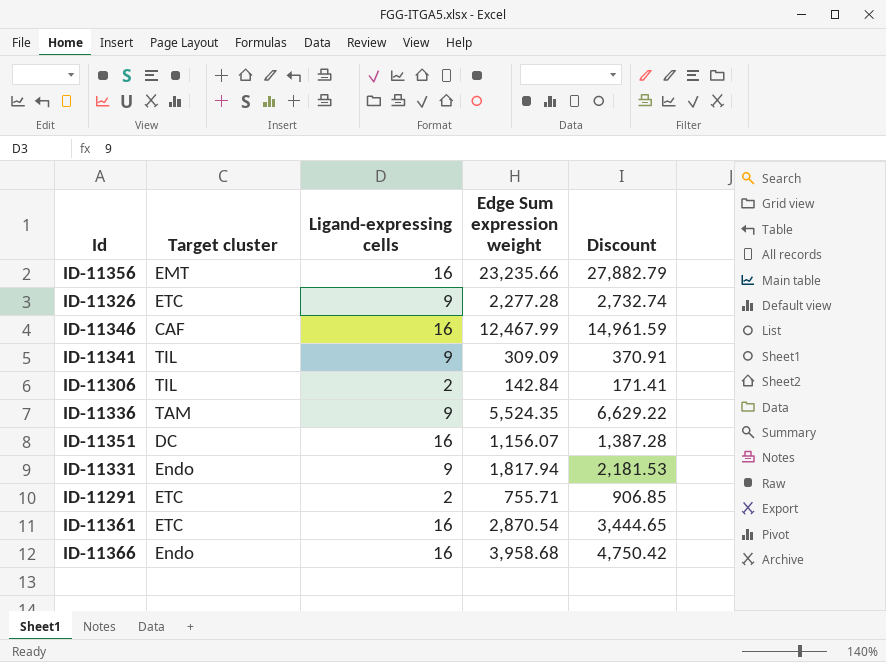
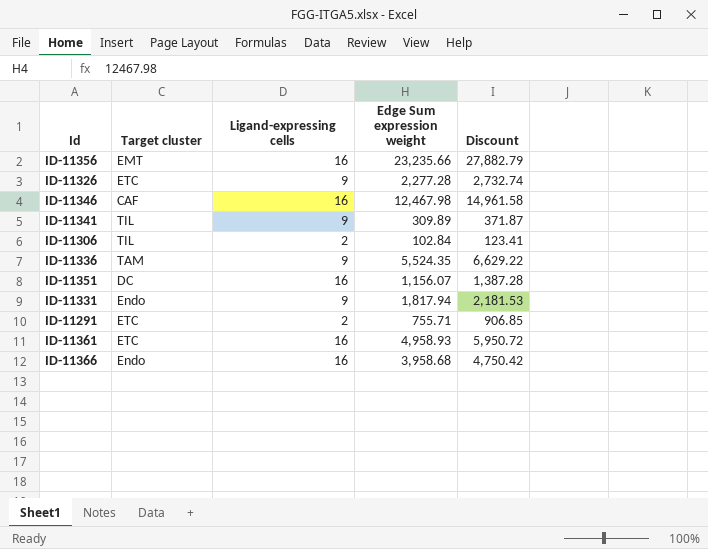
ID-11346 | Edge Sum expression weight: 12,467.99 -> 12,467.98
ID-11346 | Discount: 14,961.59 -> 14,961.58
ID-11341 | Edge Sum expression weight: 309.09 -> 309.89
ID-11341 | Discount: 370.91 -> 371.87
ID-11306 | Edge Sum expression weight: 142.84 -> 102.84
ID-11306 | Discount: 171.41 -> 123.41
ID-11361 | Edge Sum expression weight: 2,870.54 -> 4,958.93
ID-11361 | Discount: 3,444.65 -> 5,950.72

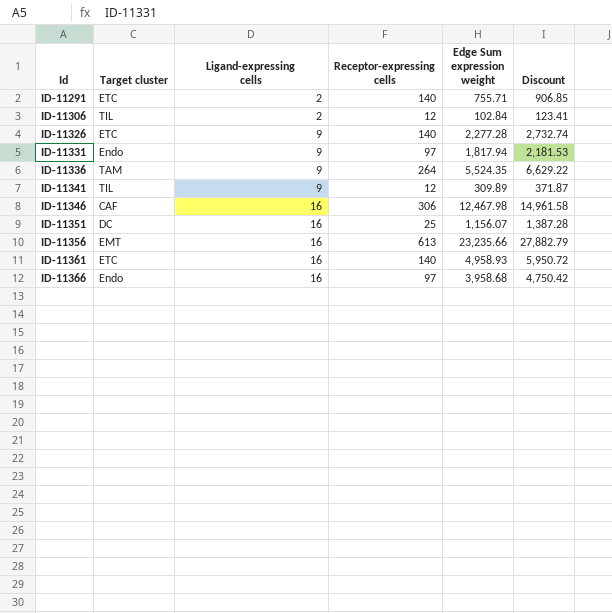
row order: none -> Id ascending
column Receptor-expressing cells | position: none -> 4

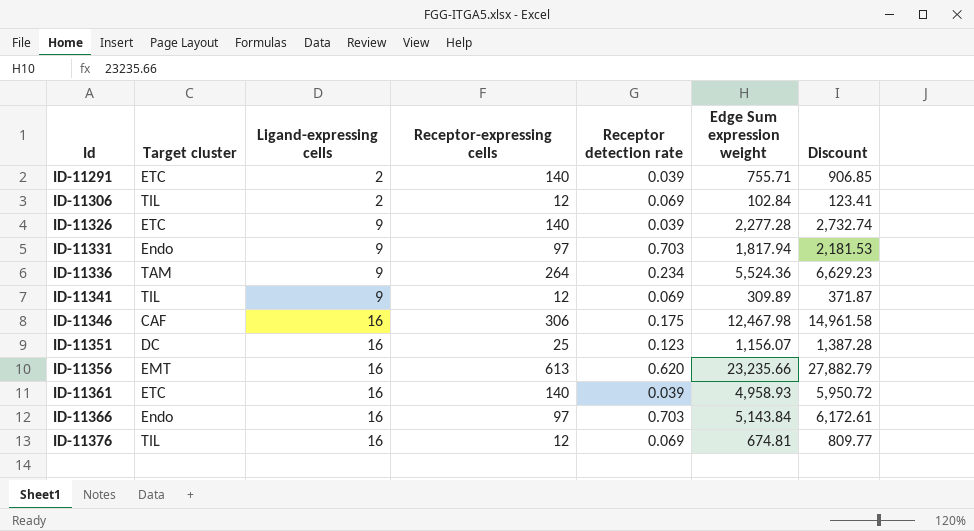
column Receptor detection rate | position: none -> 5
ID-11336 | Edge Sum expression weight: 5,524.35 -> 5,524.36
ID-11336 | Discount: 6,629.22 -> 6,629.23
ID-11366 | Edge Sum expression weight: 3,958.68 -> 5,143.84
ID-11366 | Discount: 4,750.42 -> 6,172.61
row ID-11376: none -> TIL | 16 | 12 | 0.069 | 674.81 | 809.77

